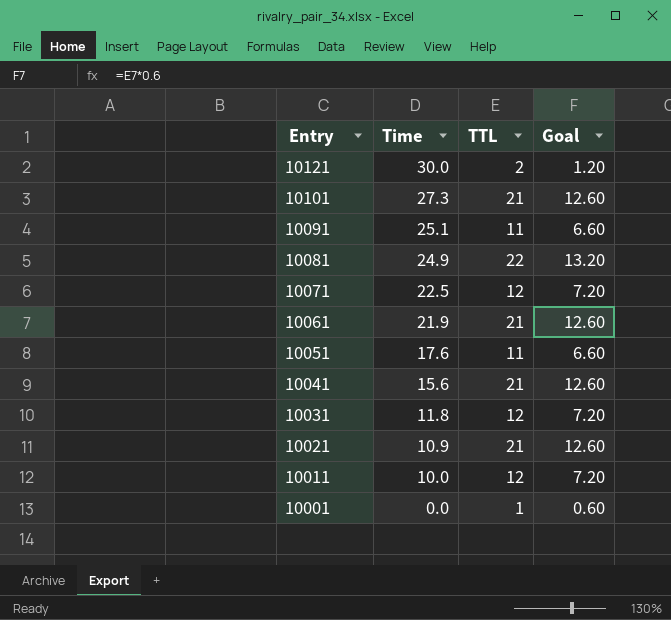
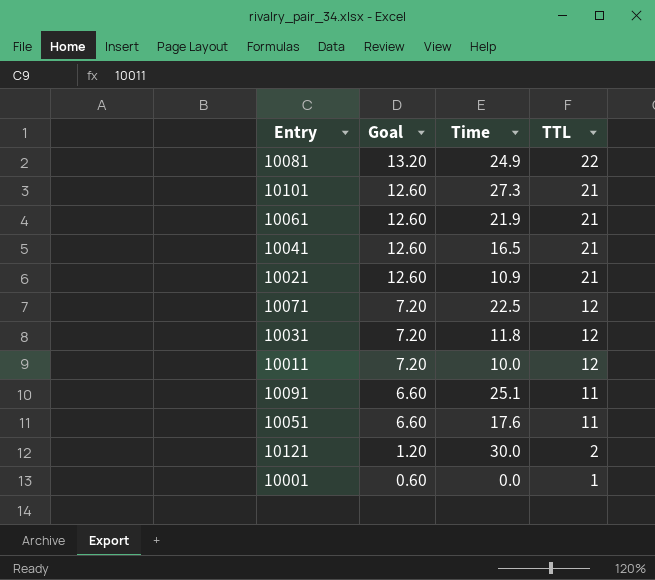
row order: Entry descending -> Goal descending
column Goal | position: 4 -> 2
10041 | Time: 15.6 -> 16.5

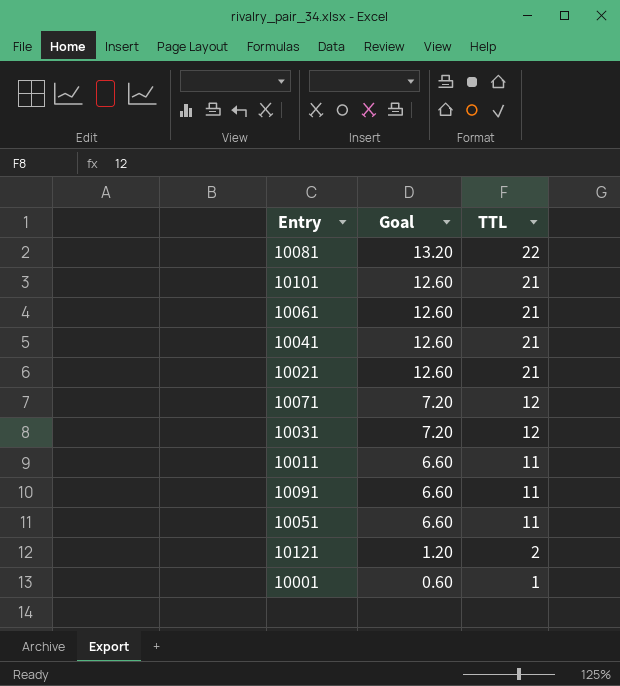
column Time | position: 3 -> none
10011 | Goal: 7.20 -> 6.60
10011 | TTL: 12 -> 11

